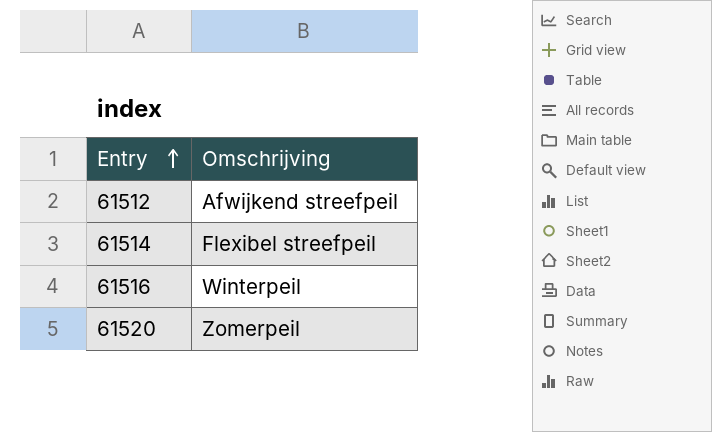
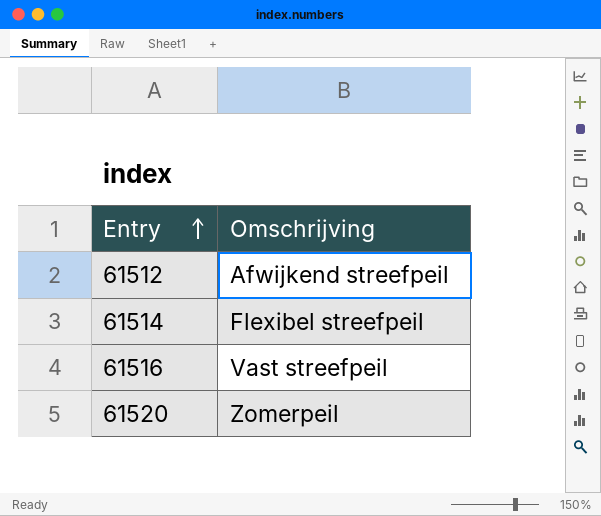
61516 | Omschrijving: Winterpeil -> Vast streefpeil

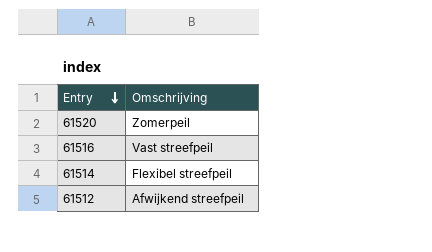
row order: Entry ascending -> Entry descending

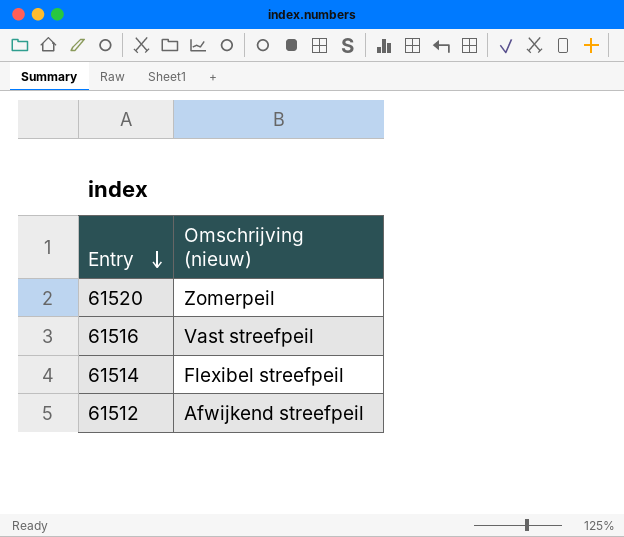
column name: Omschrijving -> Omschrijving (nieuw)

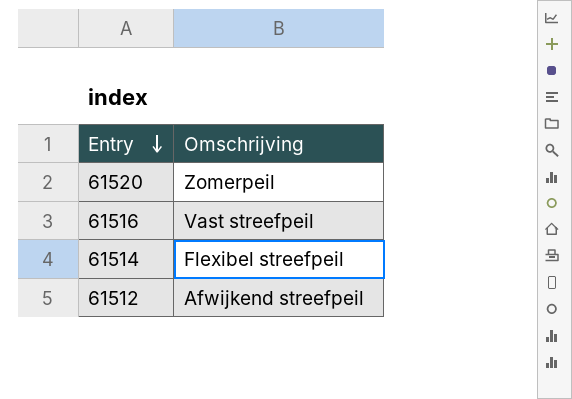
column name: Omschrijving (nieuw) -> Omschrijving

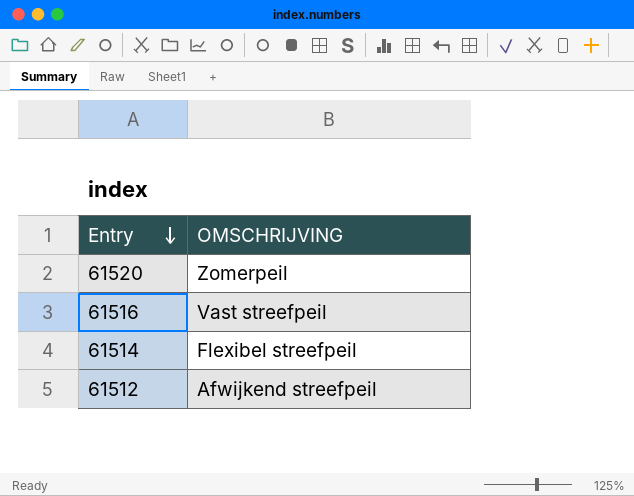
column name: Omschrijving -> OMSCHRIJVING

